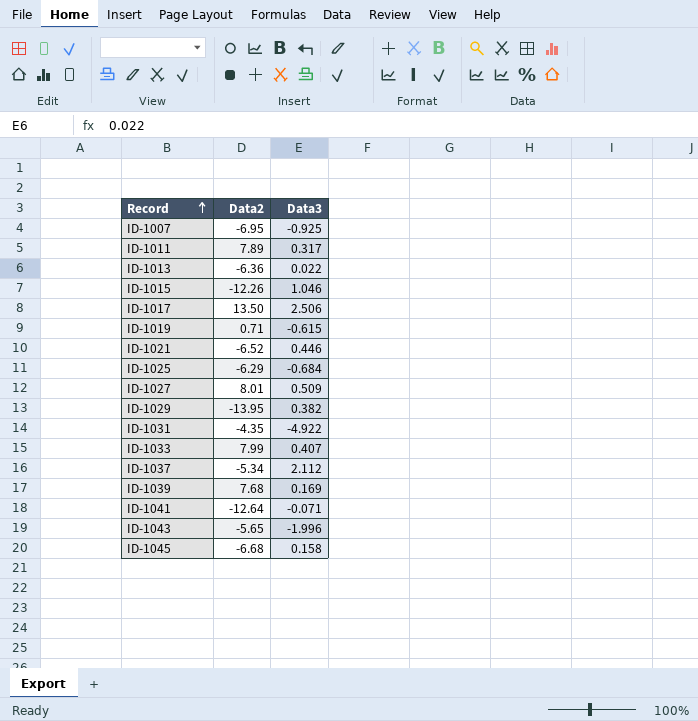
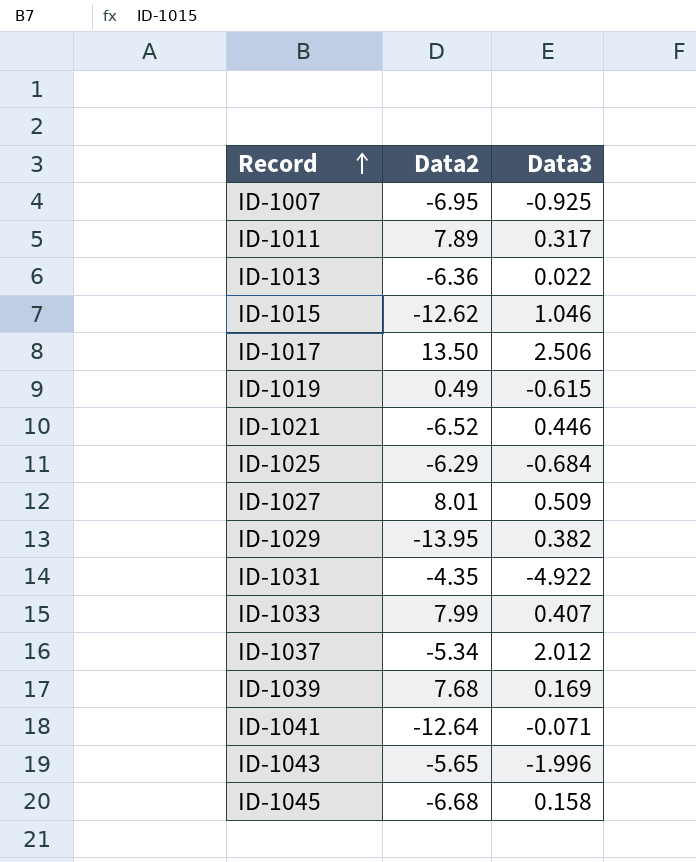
ID-1015 | Data2: -12.26 -> -12.62
ID-1019 | Data2: 0.71 -> 0.49
ID-1037 | Data3: 2.112 -> 2.012

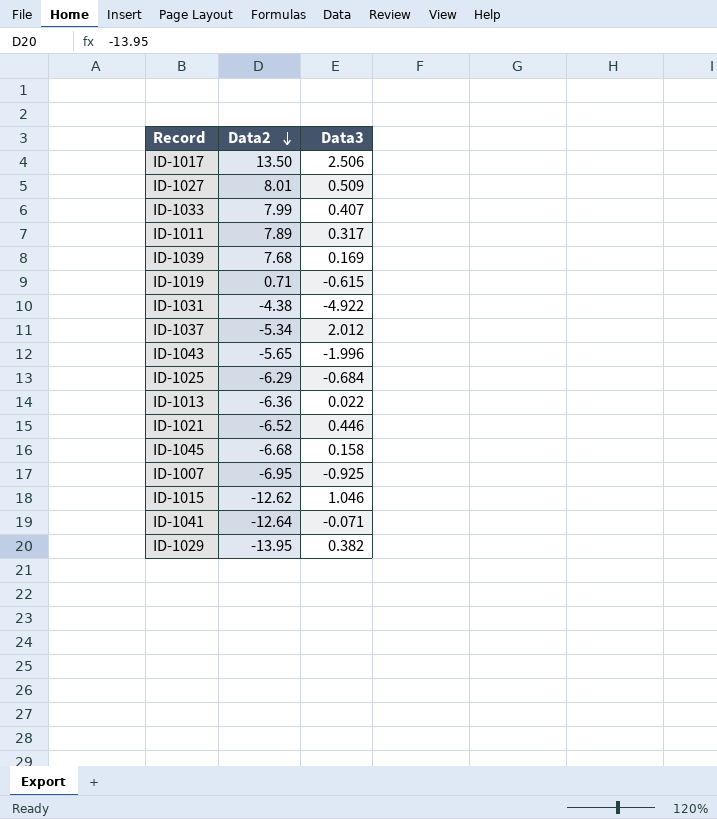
row order: Record ascending -> Data2 descending
ID-1019 | Data2: 0.49 -> 0.71
ID-1031 | Data2: -4.35 -> -4.38

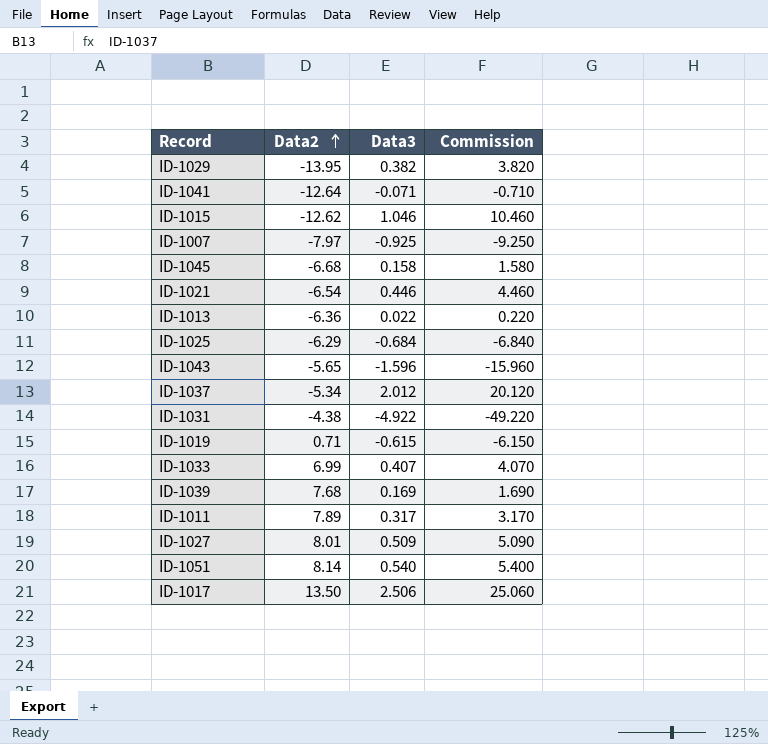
row order: Data2 descending -> Data2 ascending
column Commission | formula: none -> [Data3] * 10
ID-1007 | Data2: -6.95 -> -7.97
ID-1021 | Data2: -6.52 -> -6.54
ID-1043 | Data3: -1.996 -> -1.596
ID-1033 | Data2: 7.99 -> 6.99
row ID-1051: none -> 8.14 | 0.540 | 5.400

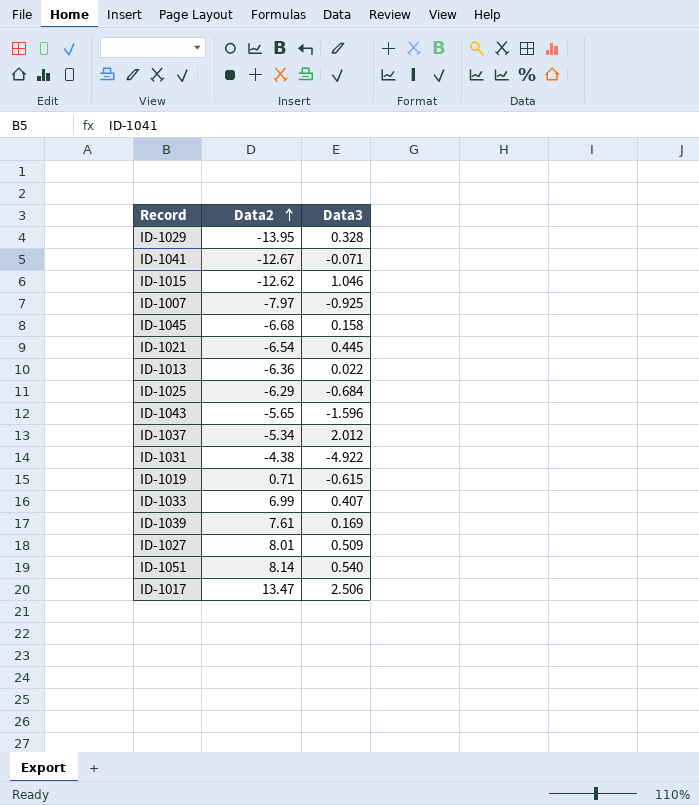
column Commission | formula: [Data3] * 10 -> none
row ID-1011: 7.89 | 0.317 | 3.170 -> none
ID-1029 | Data3: 0.382 -> 0.328
ID-1041 | Data2: -12.64 -> -12.67
ID-1021 | Data3: 0.446 -> 0.445
ID-1039 | Data2: 7.68 -> 7.61
ID-1017 | Data2: 13.50 -> 13.47

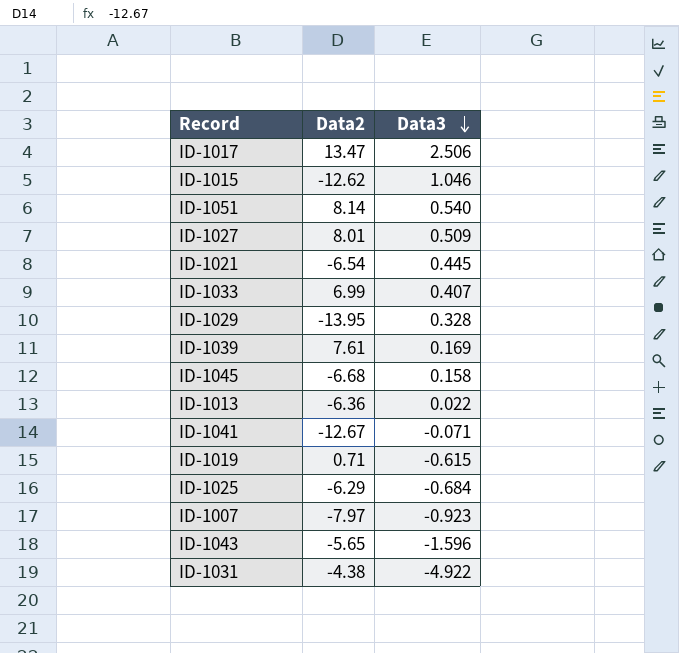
row order: Data2 ascending -> Data3 descending
row ID-1037: -5.34 | 2.012 -> none
ID-1007 | Data3: -0.925 -> -0.923

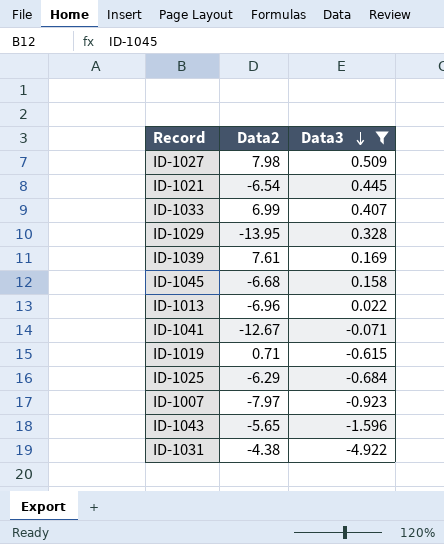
filter: none -> Data3 <= 0.509
ID-1027 | Data2: 8.01 -> 7.98
ID-1013 | Data2: -6.36 -> -6.96

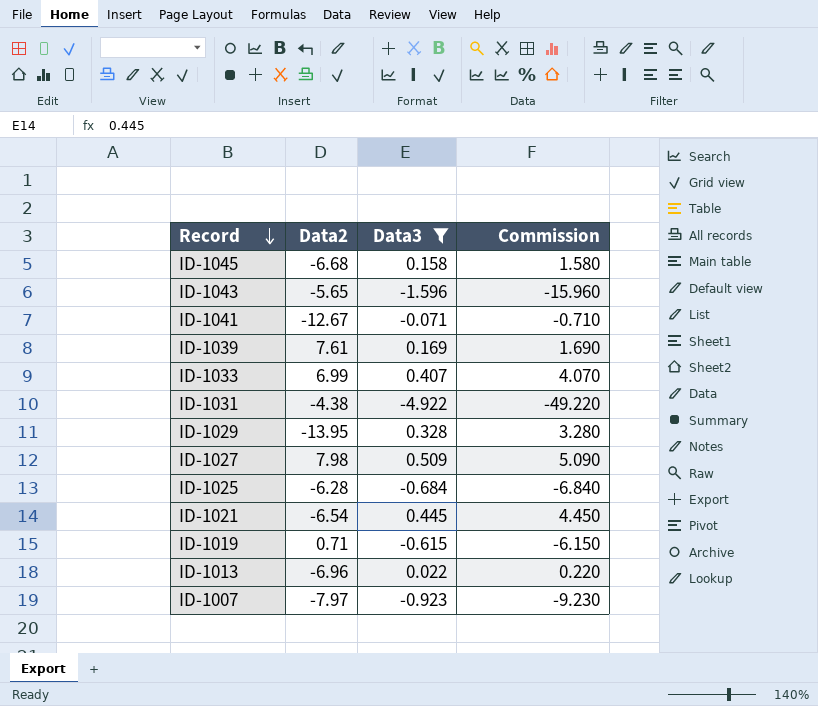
row order: Data3 descending -> Record descending
column Commission | formula: none -> [Data3] * 10
ID-1025 | Data2: -6.29 -> -6.28

